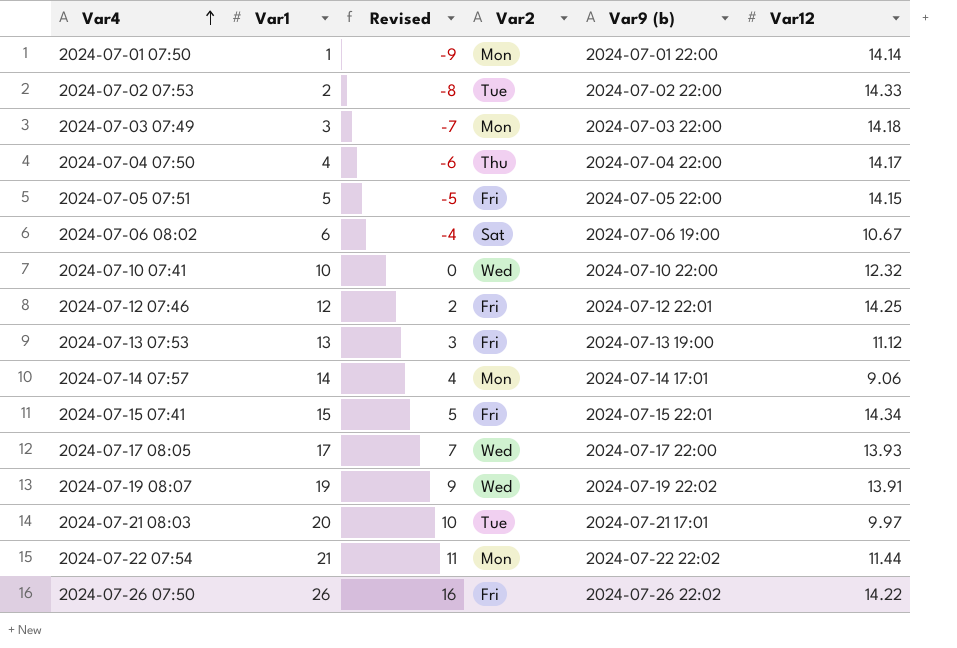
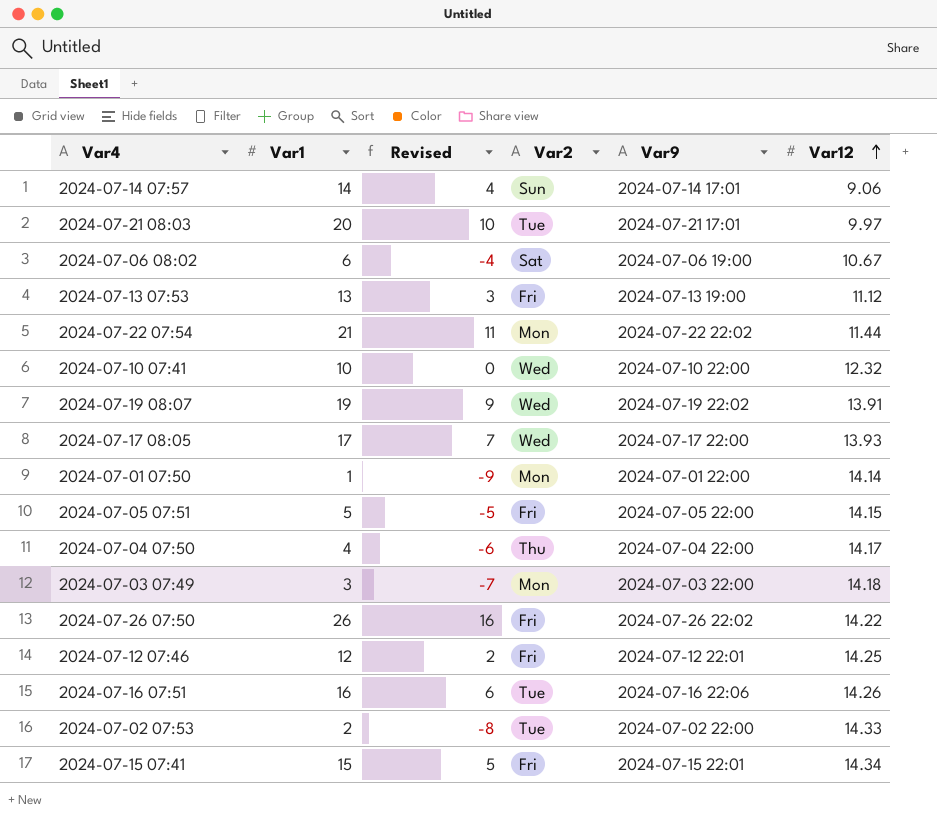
row order: Var4 ascending -> Var12 ascending
column name: Var9 (b) -> Var9
2024-07-14 07:57 | Var2: Mon -> Sun
row 2024-07-16 07:51: none -> 16 | 6 | Tue | 2024-07-16 22:06 | 14.26

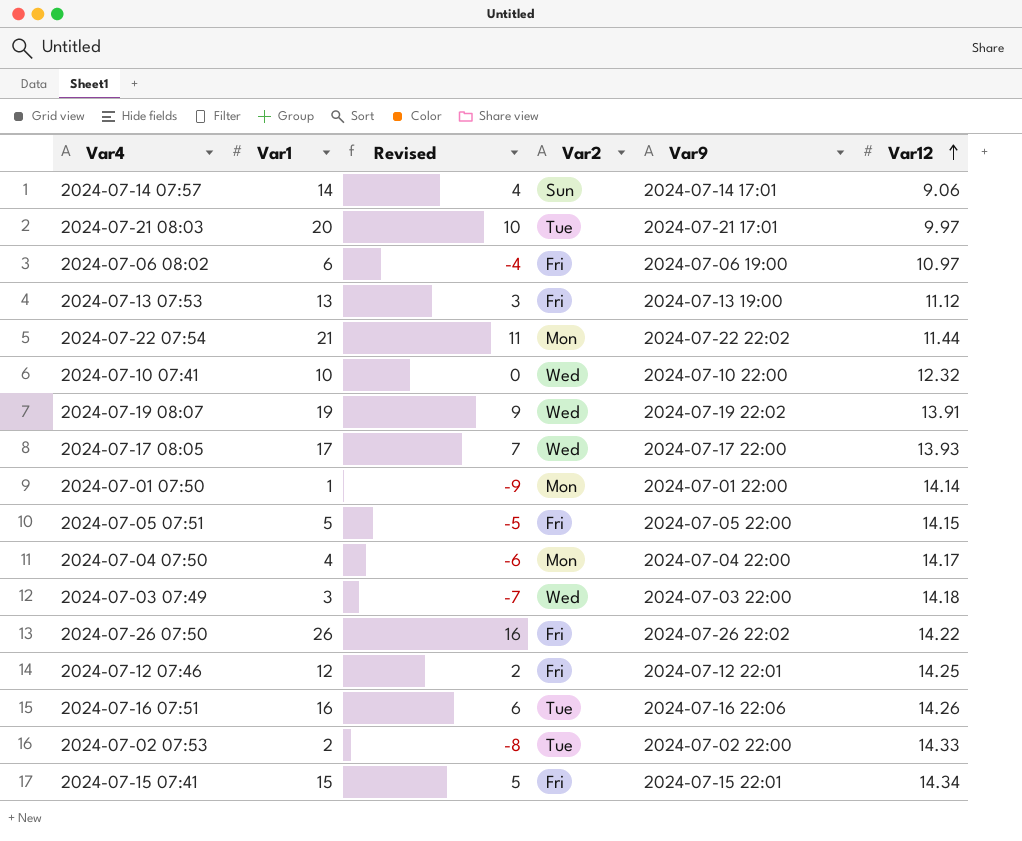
2024-07-06 08:02 | Var2: Sat -> Fri
2024-07-06 08:02 | Var12: 10.67 -> 10.97
2024-07-04 07:50 | Var2: Thu -> Mon
2024-07-03 07:49 | Var2: Mon -> Wed

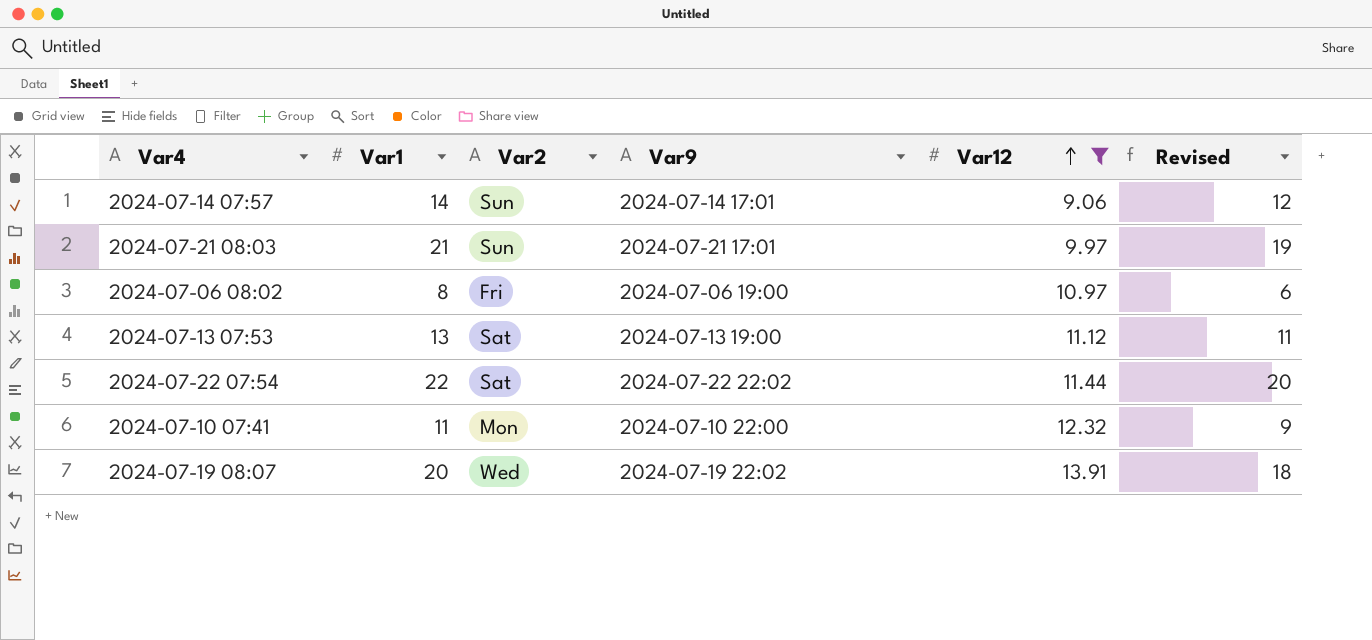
filter: none -> Var12 <= 13.91
column Revised | formula: [Var1] - 10 -> [Var1] - 2
column Revised | position: 3 -> 6
2024-07-21 08:03 | Var1: 20 -> 21
2024-07-21 08:03 | Var2: Tue -> Sun
2024-07-06 08:02 | Var1: 6 -> 8
2024-07-13 07:53 | Var2: Fri -> Sat
2024-07-22 07:54 | Var1: 21 -> 22
2024-07-22 07:54 | Var2: Mon -> Sat
2024-07-10 07:41 | Var1: 10 -> 11
2024-07-10 07:41 | Var2: Wed -> Mon
2024-07-19 08:07 | Var1: 19 -> 20

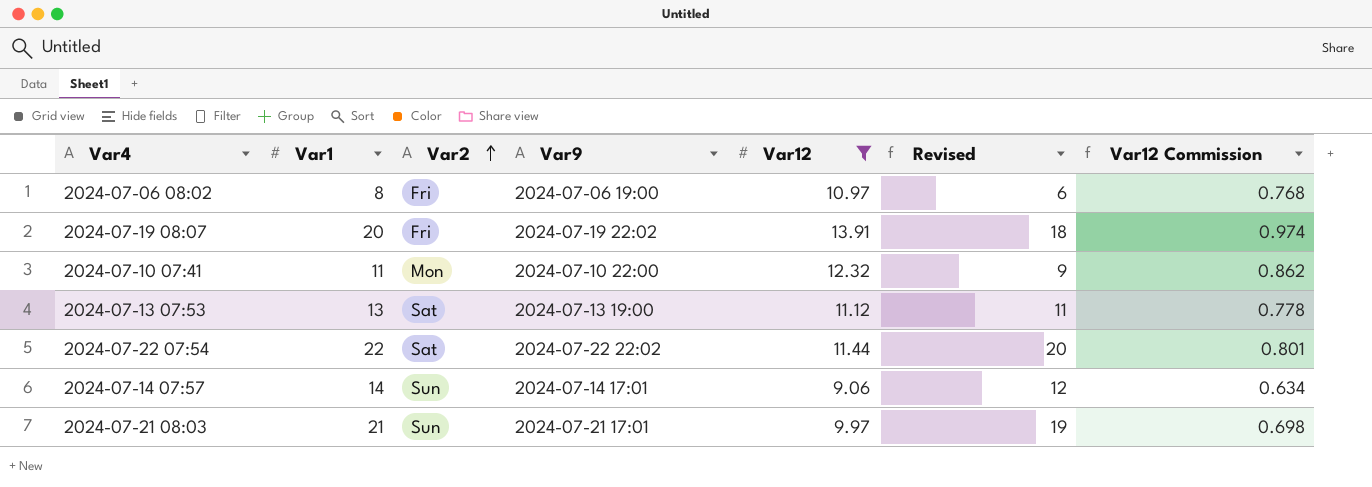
row order: Var12 ascending -> Var2 ascending
column Var12 Commission | formula: none -> [Var12] * 0.07
2024-07-19 08:07 | Var2: Wed -> Fri

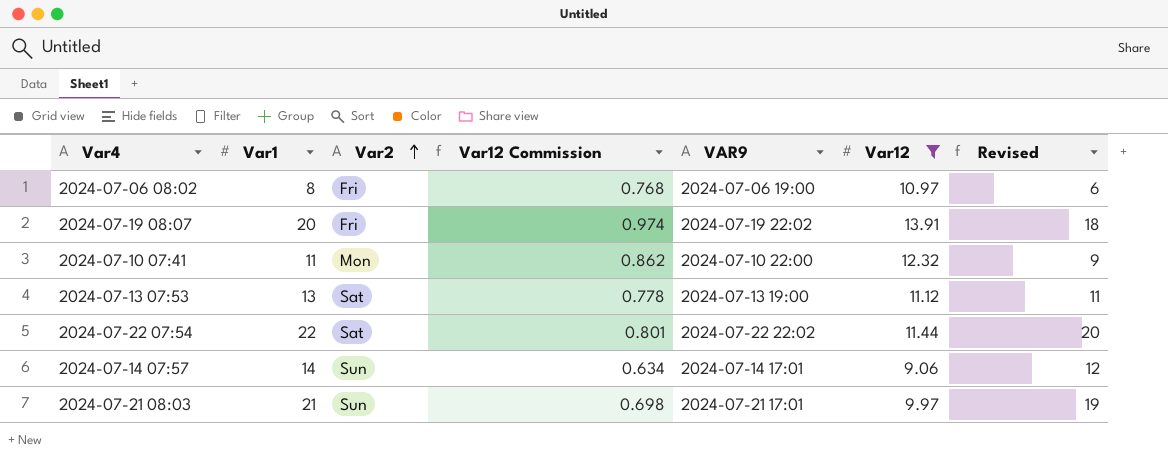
column Var12 Commission | position: 7 -> 4
column name: Var9 -> VAR9

